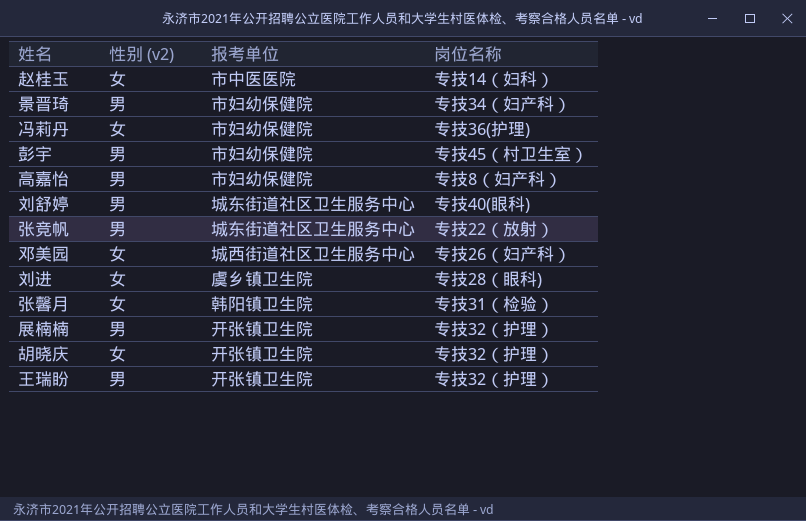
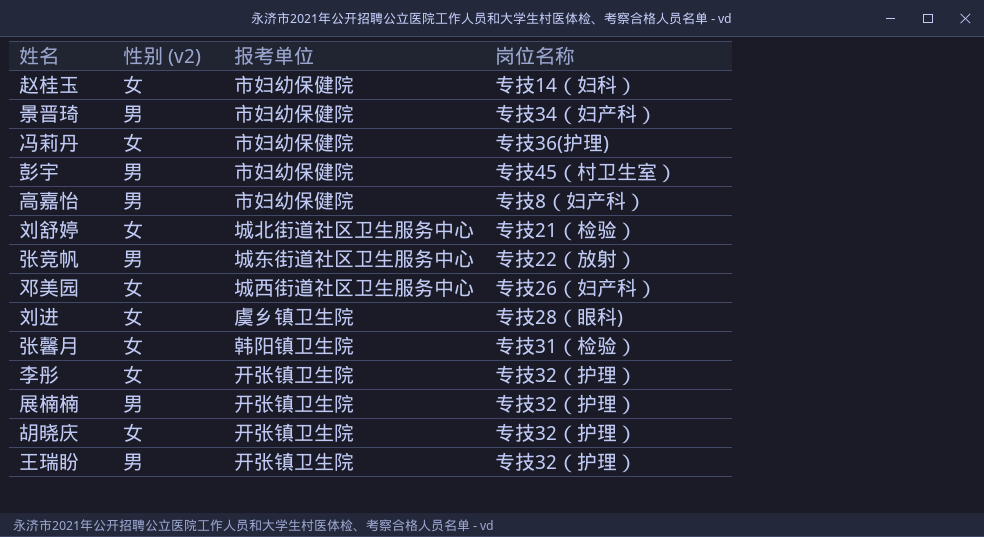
赵桂玉 | 报考单位: 市中医医院 -> 市妇幼保健院
刘舒婷 | 性别 (v2): 男 -> 女
刘舒婷 | 报考单位: 城东街道社区卫生服务中心 -> 城北街道社区卫生服务中心
刘舒婷 | 岗位名称: 专技40(眼科) -> 专技21（检验）
row 李彤: none -> 女 | 开张镇卫生院 | 专技32（护理）

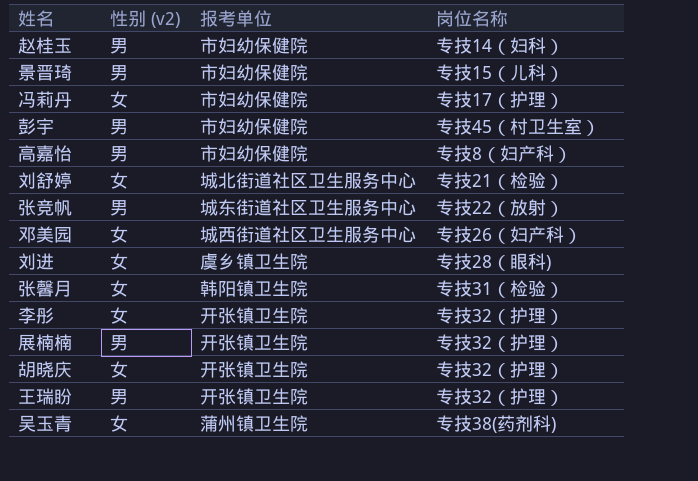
赵桂玉 | 性别 (v2): 女 -> 男
景晋琦 | 岗位名称: 专技34（妇产科） -> 专技15（儿科）
冯莉丹 | 岗位名称: 专技36(护理) -> 专技17（护理）
row 吴玉青: none -> 女 | 蒲州镇卫生院 | 专技38(药剂科)

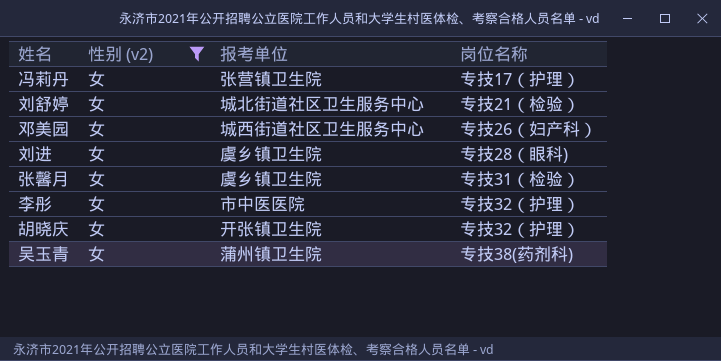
filter: none -> 性别 (v2) = 女
冯莉丹 | 报考单位: 市妇幼保健院 -> 张营镇卫生院
张馨月 | 报考单位: 韩阳镇卫生院 -> 虞乡镇卫生院
李彤 | 报考单位: 开张镇卫生院 -> 市中医医院

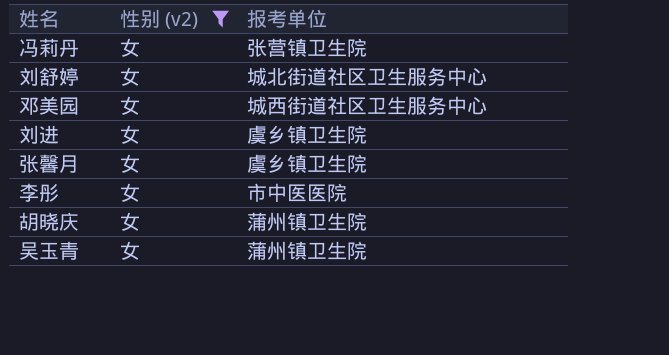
column 岗位名称 | position: 4 -> none
胡晓庆 | 报考单位: 开张镇卫生院 -> 蒲州镇卫生院

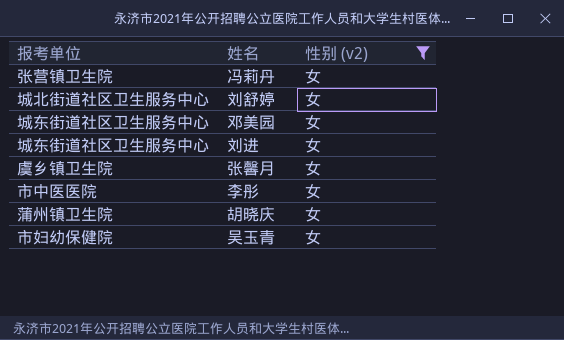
column 报考单位 | position: 3 -> 1
邓美园 | 报考单位: 城西街道社区卫生服务中心 -> 城东街道社区卫生服务中心
刘进 | 报考单位: 虞乡镇卫生院 -> 城东街道社区卫生服务中心
吴玉青 | 报考单位: 蒲州镇卫生院 -> 市妇幼保健院

